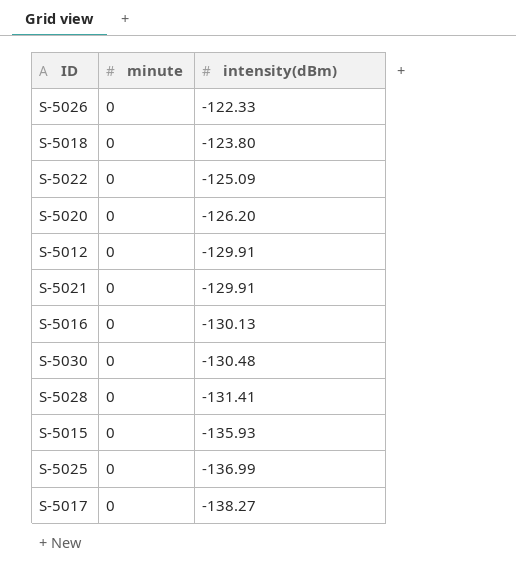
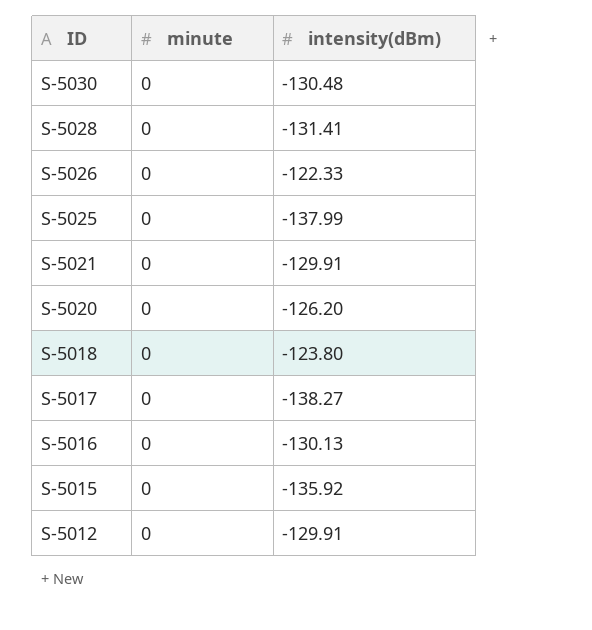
row order: intensity(dBm) descending -> ID descending
row S-5022: 0 | -125.09 -> none
S-5025 | intensity(dBm): -136.99 -> -137.99
S-5015 | intensity(dBm): -135.93 -> -135.92

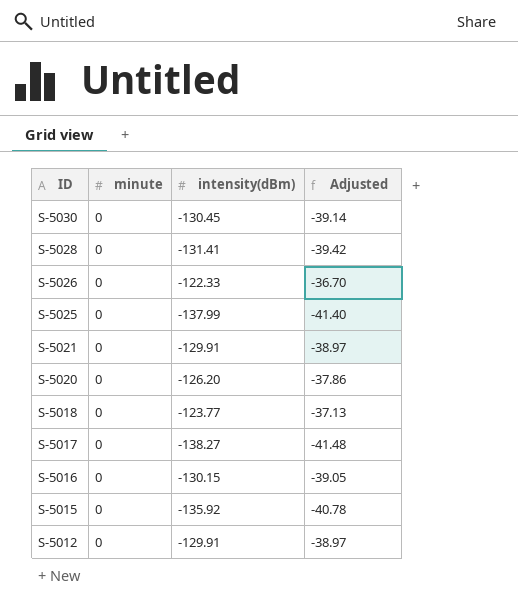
column Adjusted | formula: none -> [intensity(dBm)] * 0.3
S-5030 | intensity(dBm): -130.48 -> -130.45
S-5018 | intensity(dBm): -123.80 -> -123.77
S-5016 | intensity(dBm): -130.13 -> -130.15

